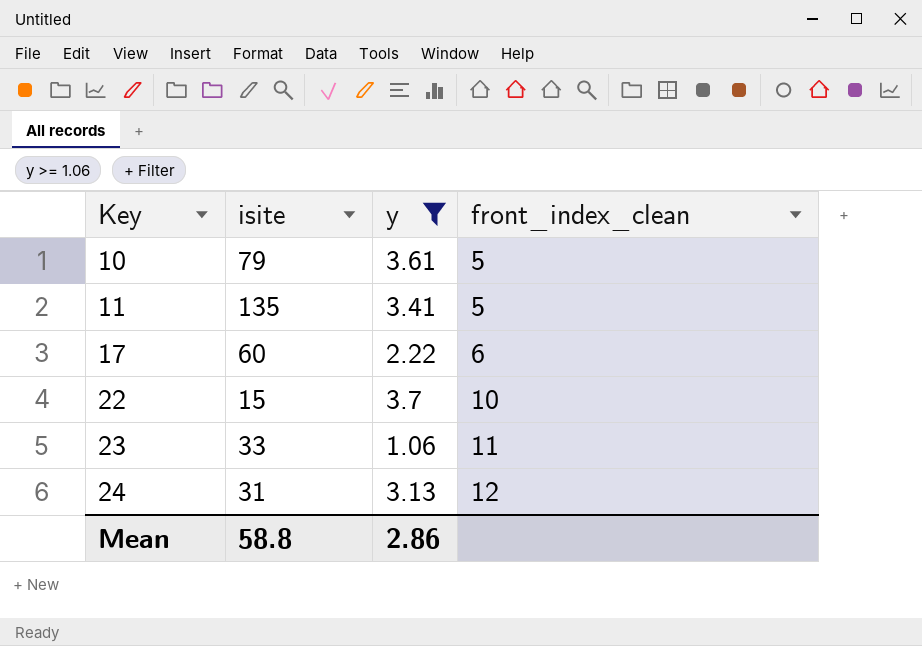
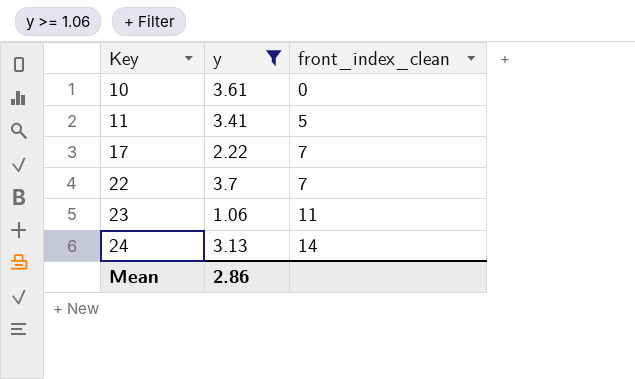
column isite | position: 2 -> none
10 | front_index_clean: 5 -> 0
17 | front_index_clean: 6 -> 7
22 | front_index_clean: 10 -> 7
24 | front_index_clean: 12 -> 14

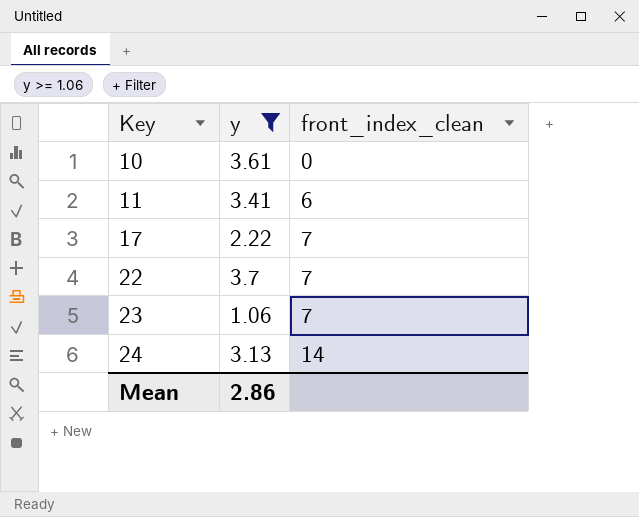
11 | front_index_clean: 5 -> 6
23 | front_index_clean: 11 -> 7

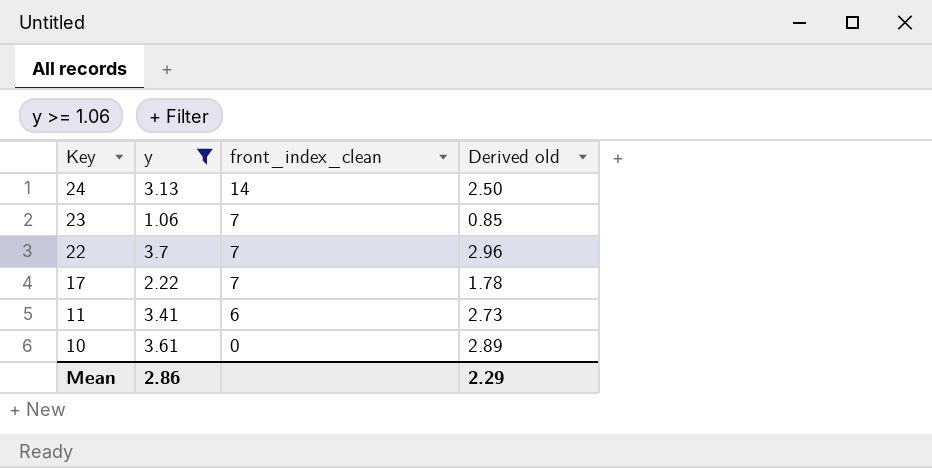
row order: Key ascending -> Key descending
column Derived old | formula: none -> [y] * 0.8

